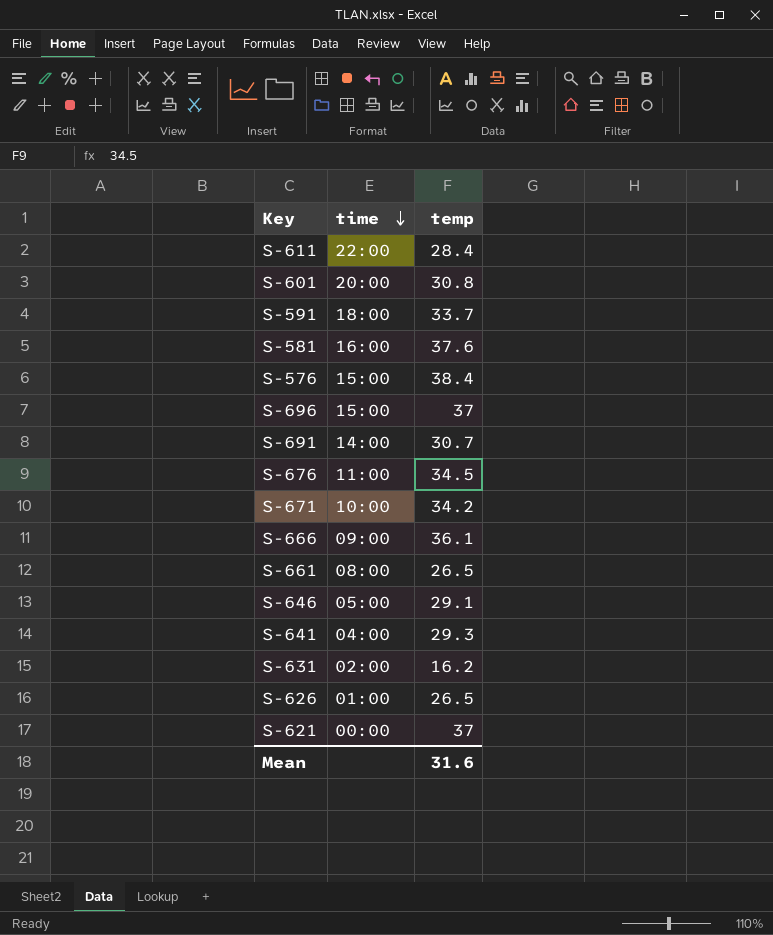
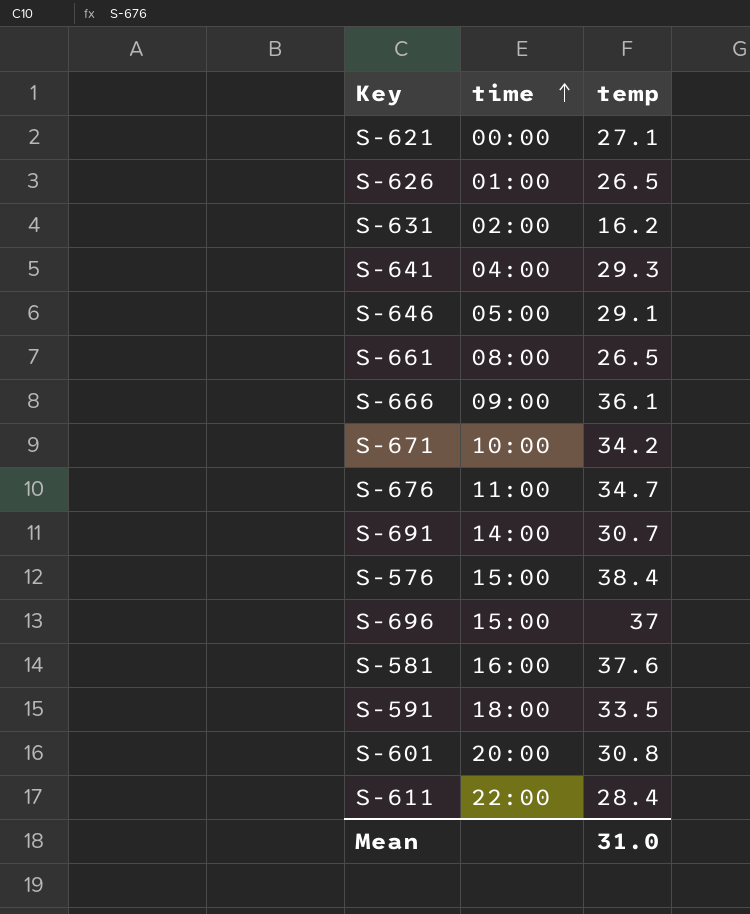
row order: time descending -> time ascending
S-621 | temp: 37 -> 27.1
S-676 | temp: 34.5 -> 34.7
S-591 | temp: 33.7 -> 33.5
Mean | temp: 31.6 -> 31.0

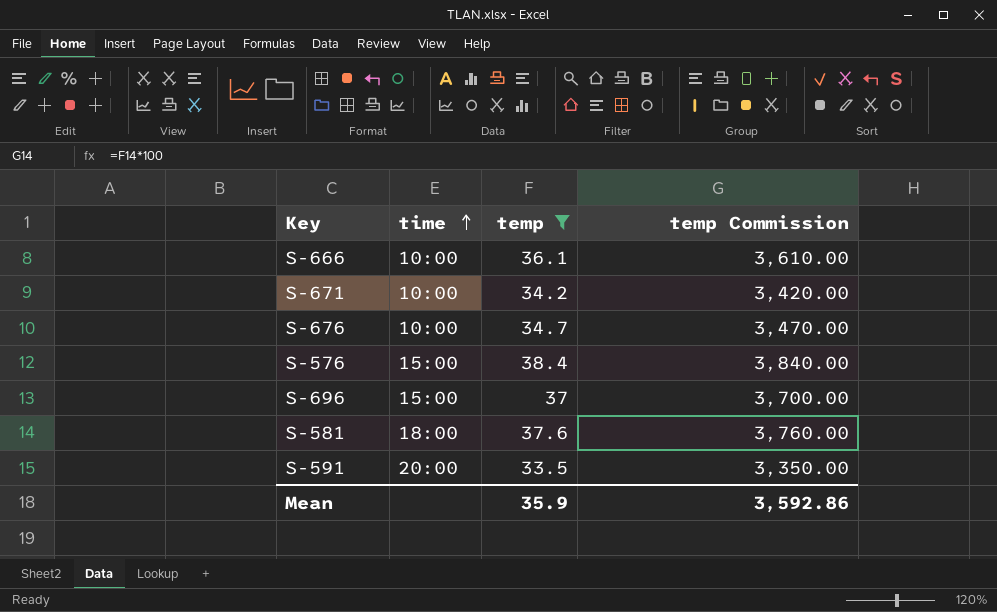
filter: none -> temp >= 33.5
column temp Commission | formula: none -> [temp] * 100
S-666 | time: 09:00 -> 10:00
S-676 | time: 11:00 -> 10:00
S-581 | time: 16:00 -> 18:00
S-591 | time: 18:00 -> 20:00
Mean | temp: 31.0 -> 35.9

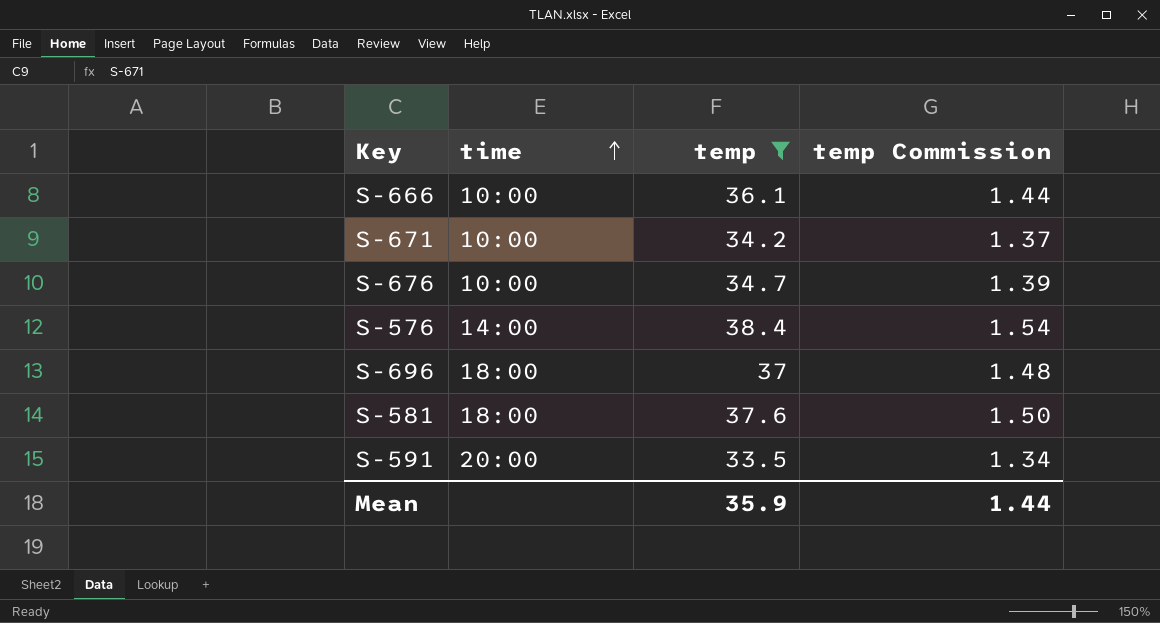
column temp Commission | formula: [temp] * 100 -> [temp] * 0.04
S-576 | time: 15:00 -> 14:00
S-696 | time: 15:00 -> 18:00
Mean | temp Commission: 3,592.86 -> 1.44

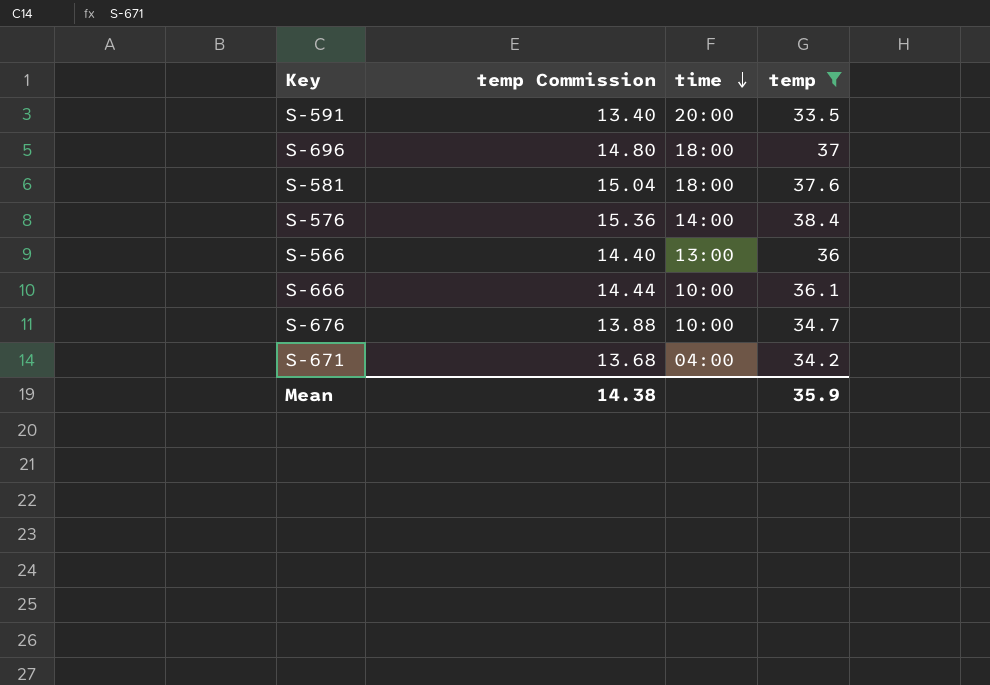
row order: time ascending -> time descending
column temp Commission | formula: [temp] * 0.04 -> [temp] * 0.4
column temp Commission | position: 4 -> 2
row S-566: none -> 14.40 | 13:00 | 36
S-671 | time: 10:00 -> 04:00
Mean | temp Commission: 1.44 -> 14.38

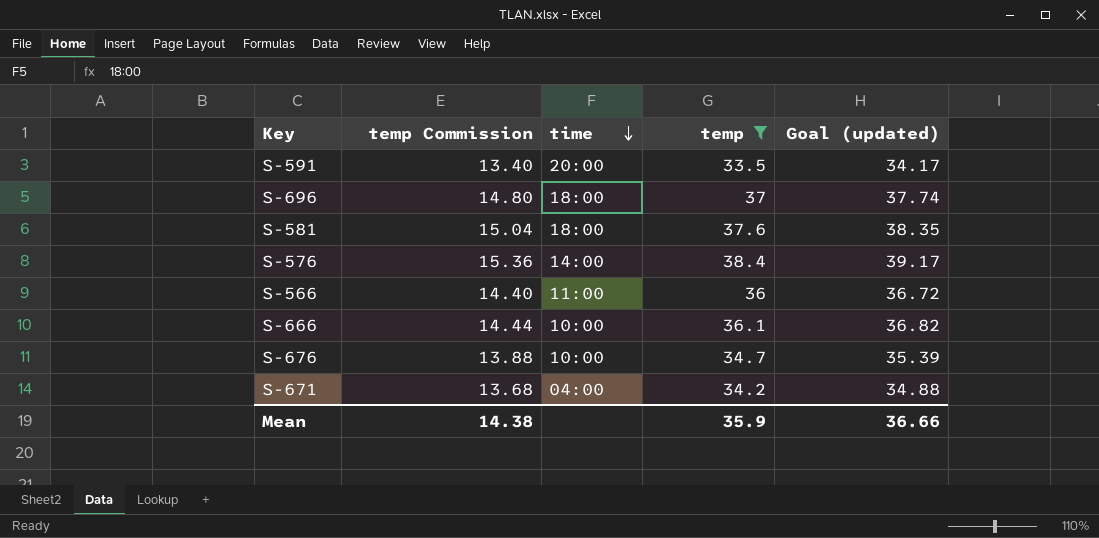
column Goal (updated) | formula: none -> [temp] * 1.02
S-566 | time: 13:00 -> 11:00

